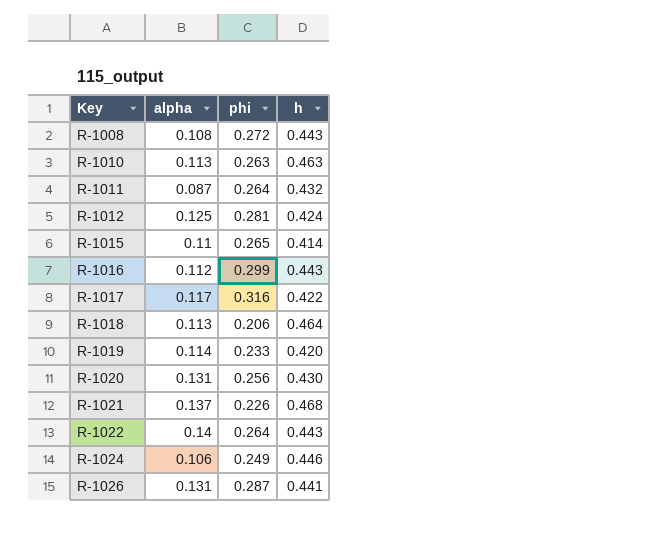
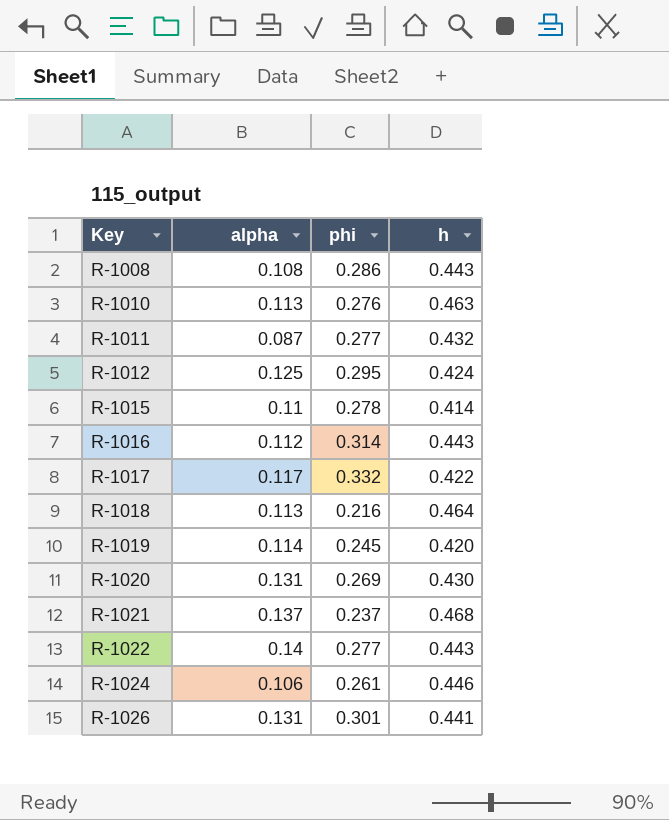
R-1008 | phi: 0.272 -> 0.286
R-1010 | phi: 0.263 -> 0.276
R-1011 | phi: 0.264 -> 0.277
R-1012 | phi: 0.281 -> 0.295
R-1015 | phi: 0.265 -> 0.278
R-1016 | phi: 0.299 -> 0.314
R-1017 | phi: 0.316 -> 0.332
R-1018 | phi: 0.206 -> 0.216
R-1019 | phi: 0.233 -> 0.245
R-1020 | phi: 0.256 -> 0.269
R-1021 | phi: 0.226 -> 0.237
R-1022 | phi: 0.264 -> 0.277
R-1024 | phi: 0.249 -> 0.261
R-1026 | phi: 0.287 -> 0.301

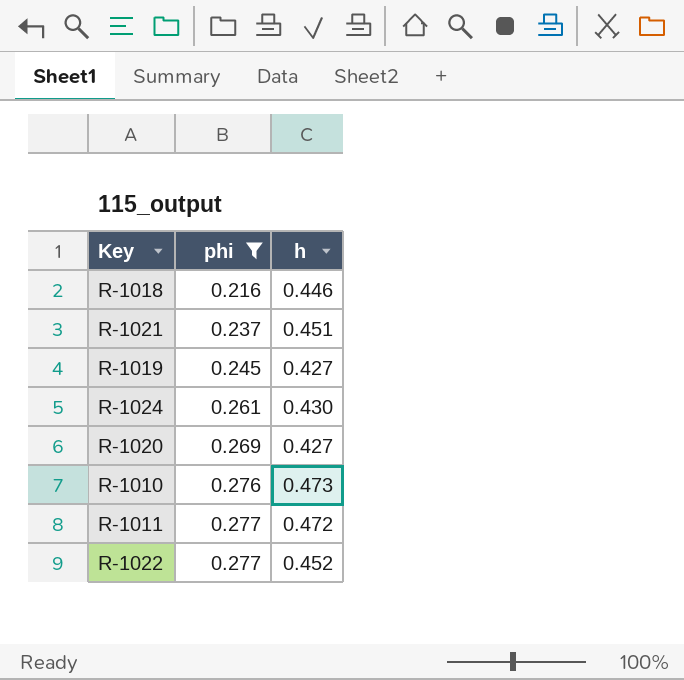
filter: none -> phi <= 0.277
row order: Key ascending -> phi ascending
column alpha | position: 2 -> none
R-1018 | h: 0.464 -> 0.446
R-1021 | h: 0.468 -> 0.451
R-1019 | h: 0.420 -> 0.427
R-1024 | h: 0.446 -> 0.430
R-1020 | h: 0.430 -> 0.427
R-1010 | h: 0.463 -> 0.473
R-1011 | h: 0.432 -> 0.472
R-1022 | h: 0.443 -> 0.452

